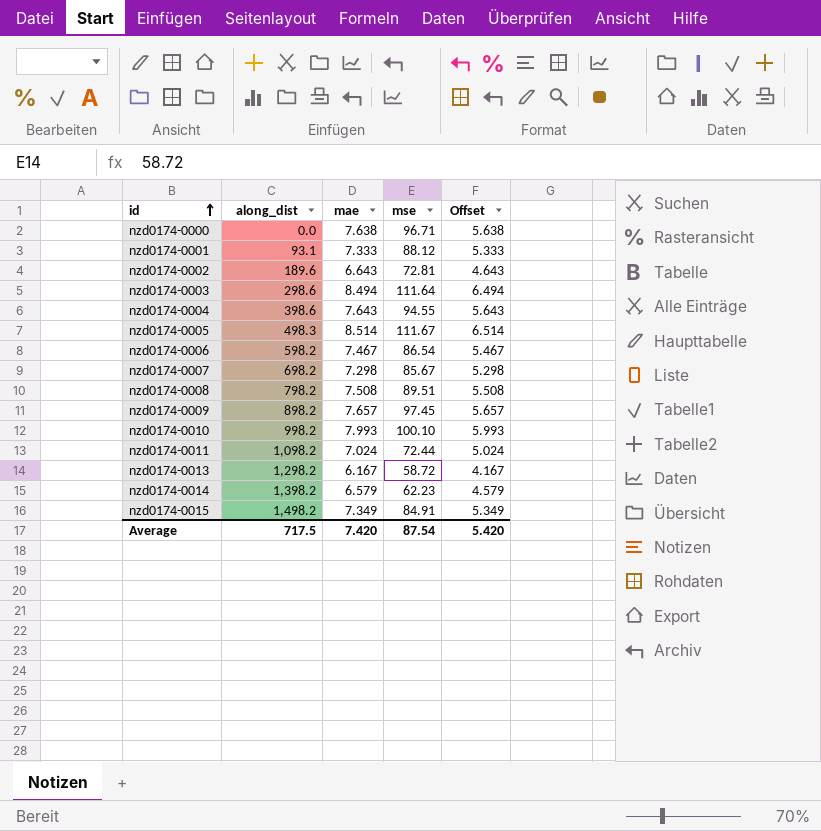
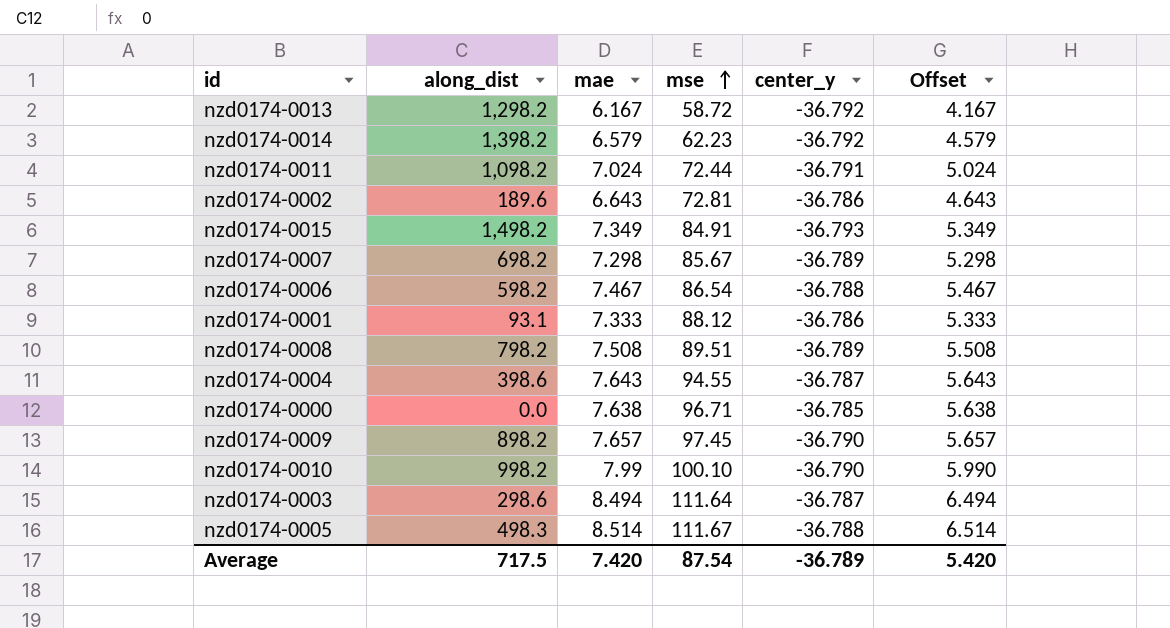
row order: id ascending -> mse ascending
column center_y | position: none -> 5
nzd0174-0010 | mae: 7.993 -> 7.99
nzd0174-0010 | Offset: 5.993 -> 5.990

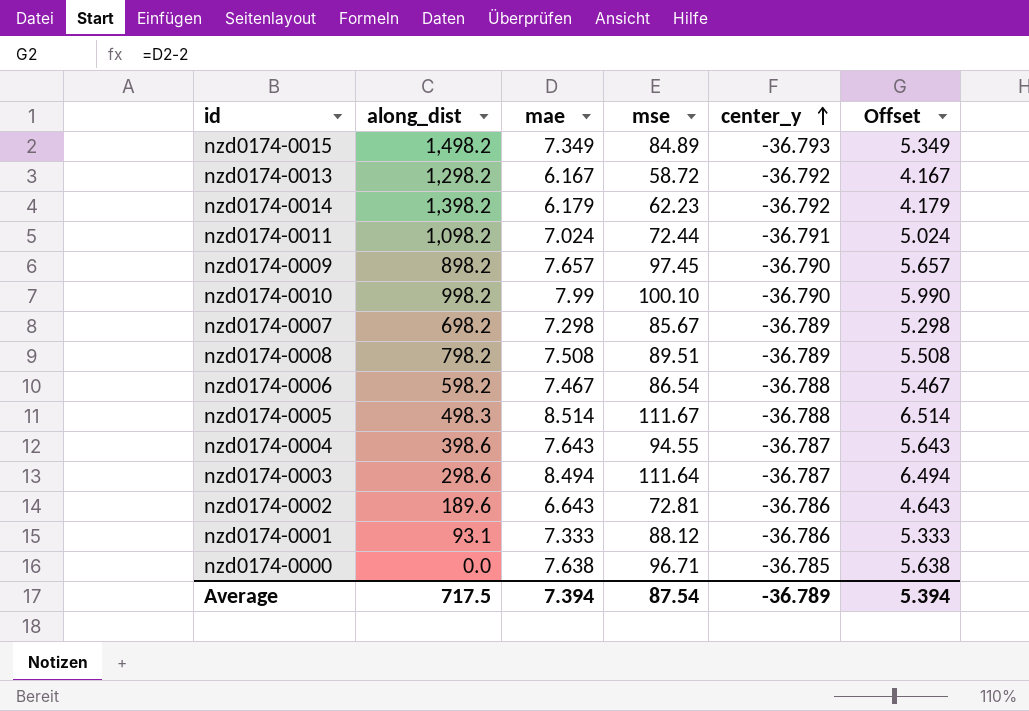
row order: mse ascending -> center_y ascending
nzd0174-0015 | mse: 84.91 -> 84.89
nzd0174-0014 | mae: 6.579 -> 6.179
nzd0174-0014 | Offset: 4.579 -> 4.179
Average | mae: 7.420 -> 7.394
Average | Offset: 5.420 -> 5.394

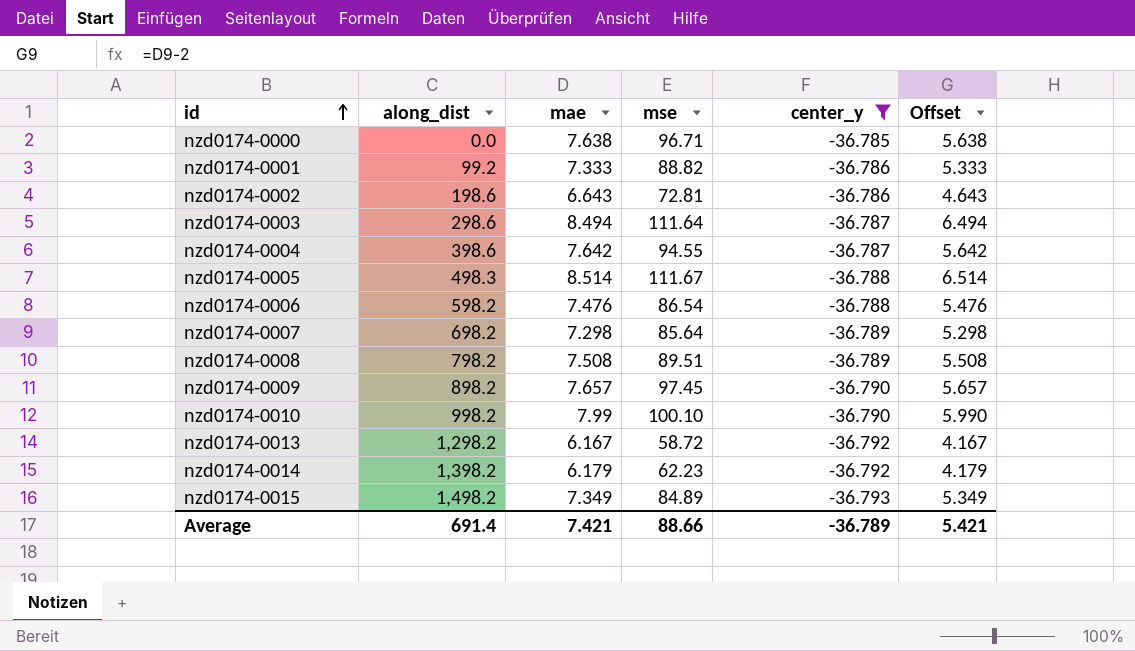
filter: none -> center_y != -36.791
row order: center_y ascending -> id ascending
nzd0174-0001 | along_dist: 93.1 -> 99.2
nzd0174-0001 | mse: 88.12 -> 88.82
nzd0174-0002 | along_dist: 189.6 -> 198.6
nzd0174-0004 | mae: 7.643 -> 7.642
nzd0174-0004 | Offset: 5.643 -> 5.642
nzd0174-0006 | mae: 7.467 -> 7.476
nzd0174-0006 | Offset: 5.467 -> 5.476
nzd0174-0007 | mse: 85.67 -> 85.64
Average | along_dist: 717.5 -> 691.4
Average | mae: 7.394 -> 7.421
Average | mse: 87.54 -> 88.66
Average | Offset: 5.394 -> 5.421

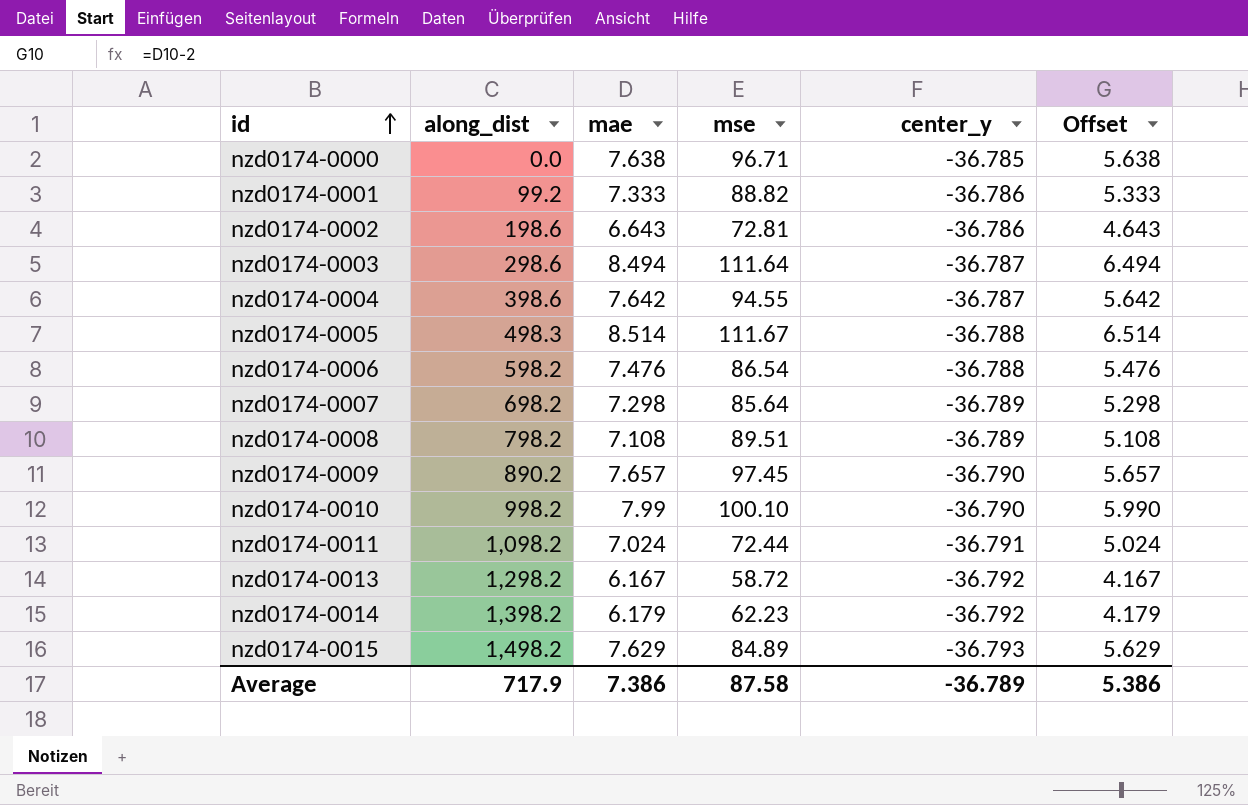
filter: center_y != -36.791 -> none
nzd0174-0008 | mae: 7.508 -> 7.108
nzd0174-0008 | Offset: 5.508 -> 5.108
nzd0174-0009 | along_dist: 898.2 -> 890.2
nzd0174-0015 | mae: 7.349 -> 7.629
nzd0174-0015 | Offset: 5.349 -> 5.629
Average | along_dist: 691.4 -> 717.9
Average | mae: 7.421 -> 7.386
Average | mse: 88.66 -> 87.58
Average | Offset: 5.421 -> 5.386

